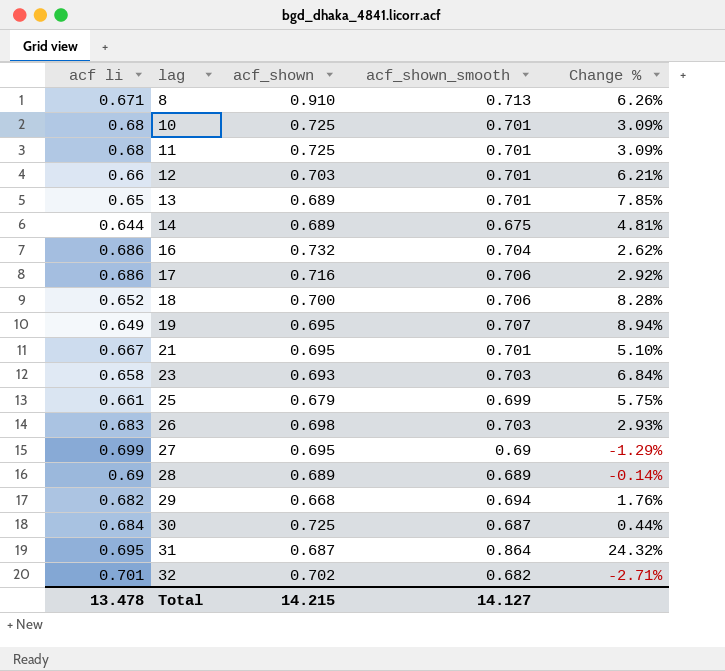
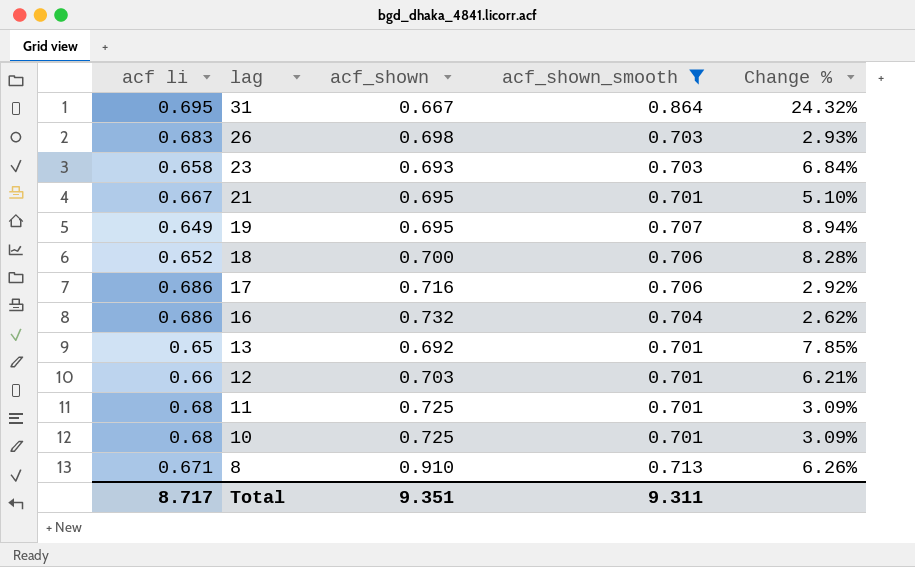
filter: none -> acf_shown_smooth >= 0.701
row order: lag ascending -> lag descending
31 | acf_shown: 0.687 -> 0.667
13 | acf_shown: 0.689 -> 0.692
Total | acf li: 13.478 -> 8.717
Total | acf_shown: 14.215 -> 9.351
Total | acf_shown_smooth: 14.127 -> 9.311

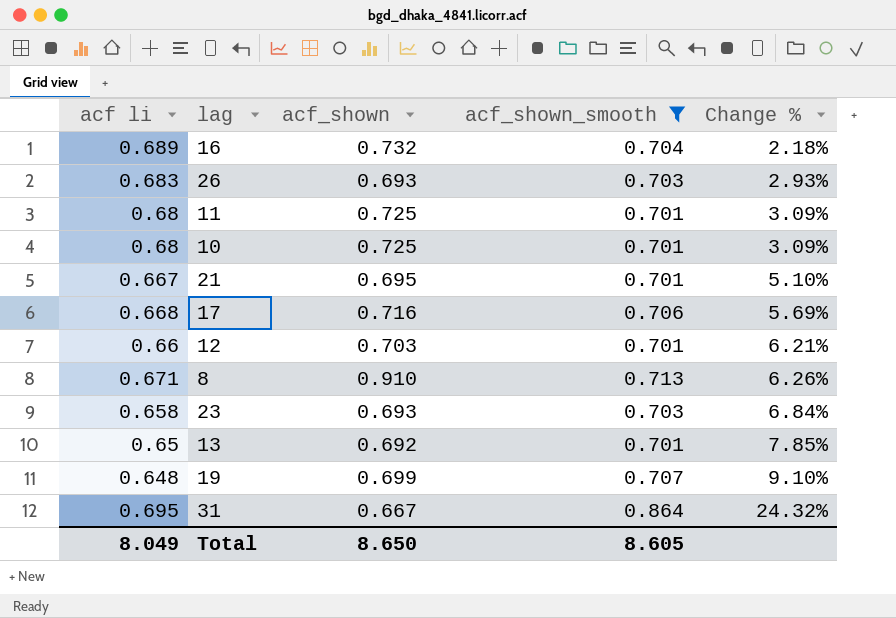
row order: lag descending -> Change % ascending
row 18: 0.652 | 0.700 | 0.706 | 8.28% -> none
16 | acf li: 0.686 -> 0.689
16 | Change %: 2.62% -> 2.18%
26 | acf_shown: 0.698 -> 0.693
17 | acf li: 0.686 -> 0.668
17 | Change %: 2.92% -> 5.69%
19 | acf li: 0.649 -> 0.648
19 | acf_shown: 0.695 -> 0.699
19 | Change %: 8.94% -> 9.10%
Total | acf li: 8.717 -> 8.049
Total | acf_shown: 9.351 -> 8.650
Total | acf_shown_smooth: 9.311 -> 8.605

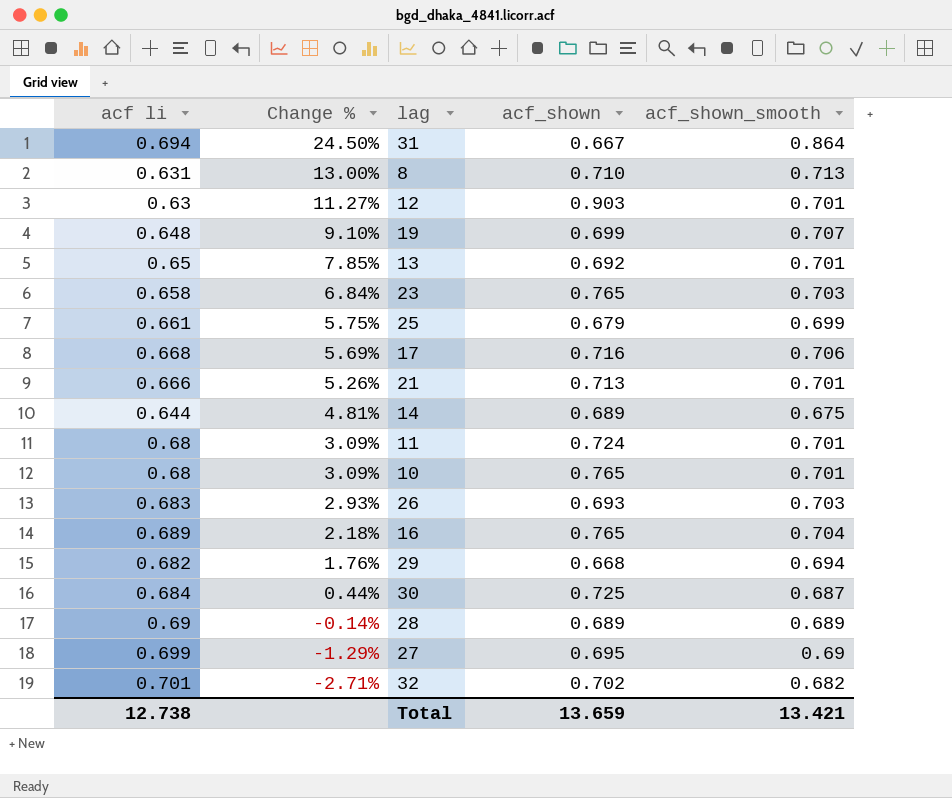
filter: acf_shown_smooth >= 0.701 -> none
row order: Change % ascending -> Change % descending
column Change % | position: 5 -> 2
31 | acf li: 0.695 -> 0.694
31 | Change %: 24.32% -> 24.50%
8 | acf li: 0.671 -> 0.631
8 | Change %: 6.26% -> 13.00%
8 | acf_shown: 0.910 -> 0.710
12 | acf li: 0.66 -> 0.63
12 | Change %: 6.21% -> 11.27%
12 | acf_shown: 0.703 -> 0.903
23 | acf_shown: 0.693 -> 0.765
21 | acf li: 0.667 -> 0.666
21 | Change %: 5.10% -> 5.26%
21 | acf_shown: 0.695 -> 0.713
11 | acf_shown: 0.725 -> 0.724
10 | acf_shown: 0.725 -> 0.765
16 | acf_shown: 0.732 -> 0.765
Total | acf li: 8.049 -> 12.738
Total | acf_shown: 8.650 -> 13.659
Total | acf_shown_smooth: 8.605 -> 13.421

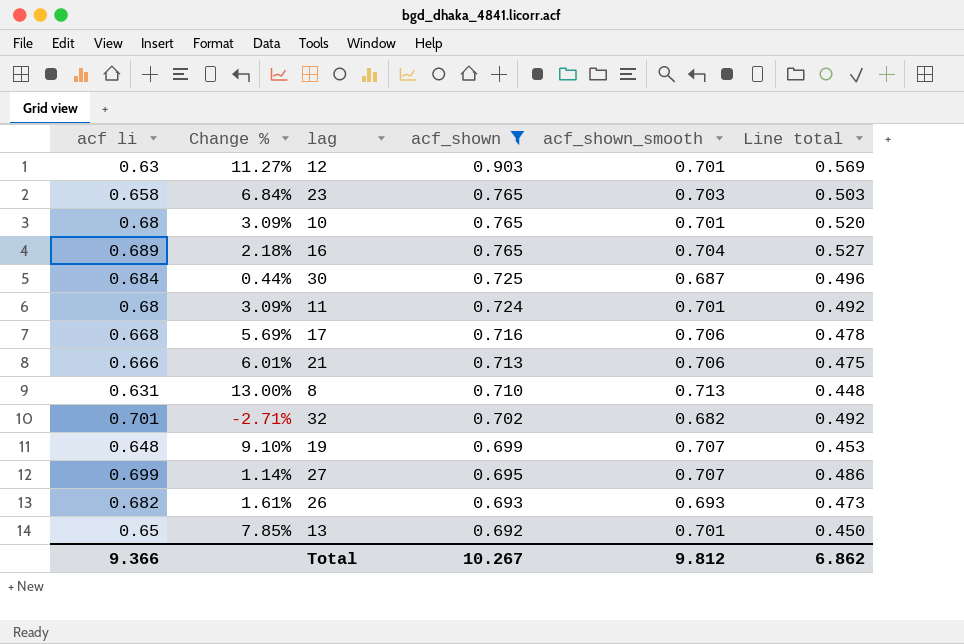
filter: none -> acf_shown >= 0.692
row order: Change % descending -> acf_shown descending
column Line total | formula: none -> [acf li] * [acf_shown]
21 | Change %: 5.26% -> 6.01%
21 | acf_shown_smooth: 0.701 -> 0.706
27 | Change %: -1.29% -> 1.14%
27 | acf_shown_smooth: 0.69 -> 0.707
26 | acf li: 0.683 -> 0.682
26 | Change %: 2.93% -> 1.61%
26 | acf_shown_smooth: 0.703 -> 0.693
Total | acf li: 12.738 -> 9.366
Total | acf_shown: 13.659 -> 10.267
Total | acf_shown_smooth: 13.421 -> 9.812

